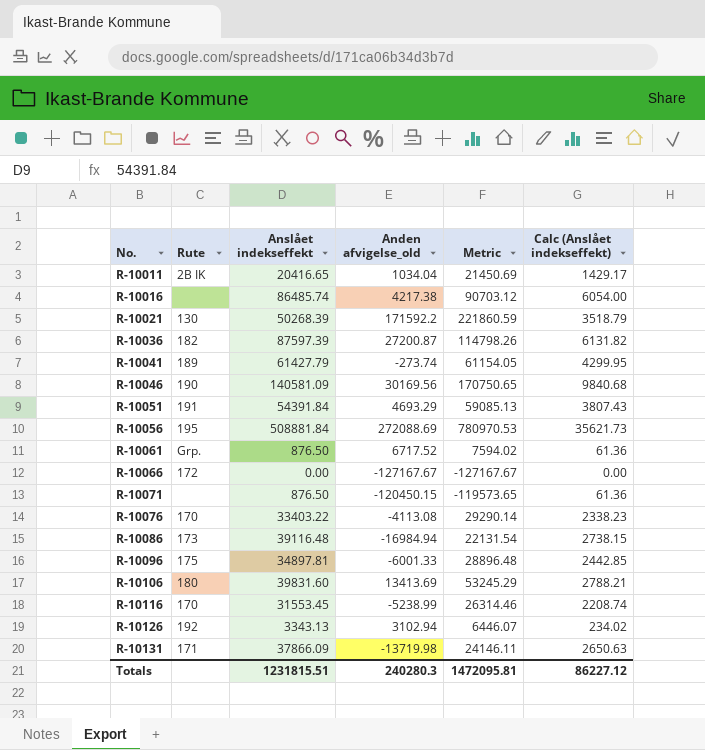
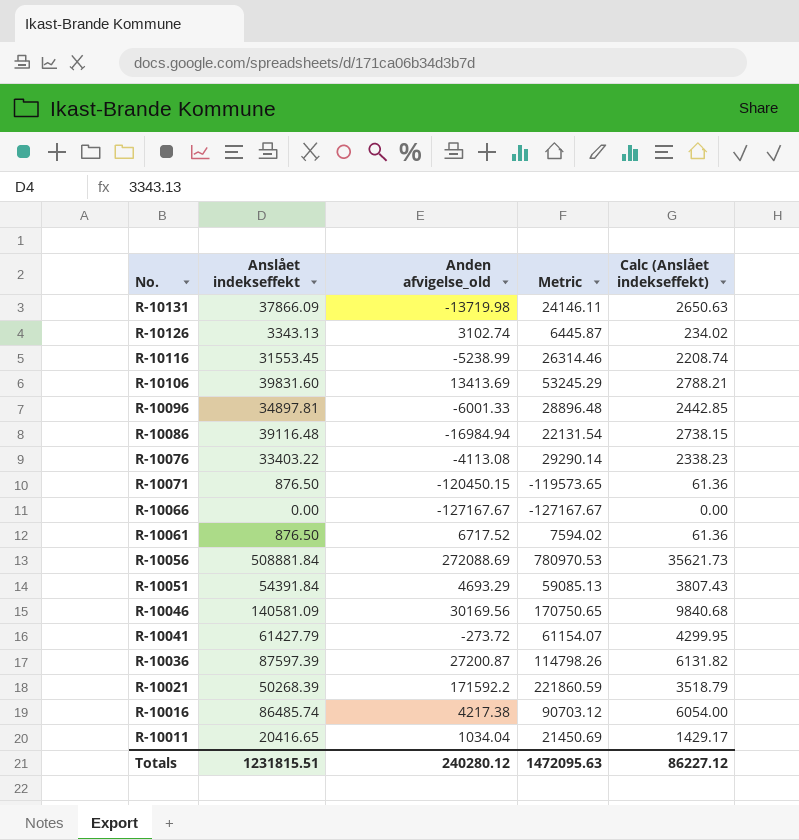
row order: No. ascending -> No. descending
column Rute | position: 2 -> none
R-10126 | Anden afvigelse_old: 3102.94 -> 3102.74
R-10126 | Metric: 6446.07 -> 6445.87
R-10041 | Anden afvigelse_old: -273.74 -> -273.72
R-10041 | Metric: 61154.05 -> 61154.07
Totals | Anden afvigelse_old: 240280.3 -> 240280.12
Totals | Metric: 1472095.81 -> 1472095.63

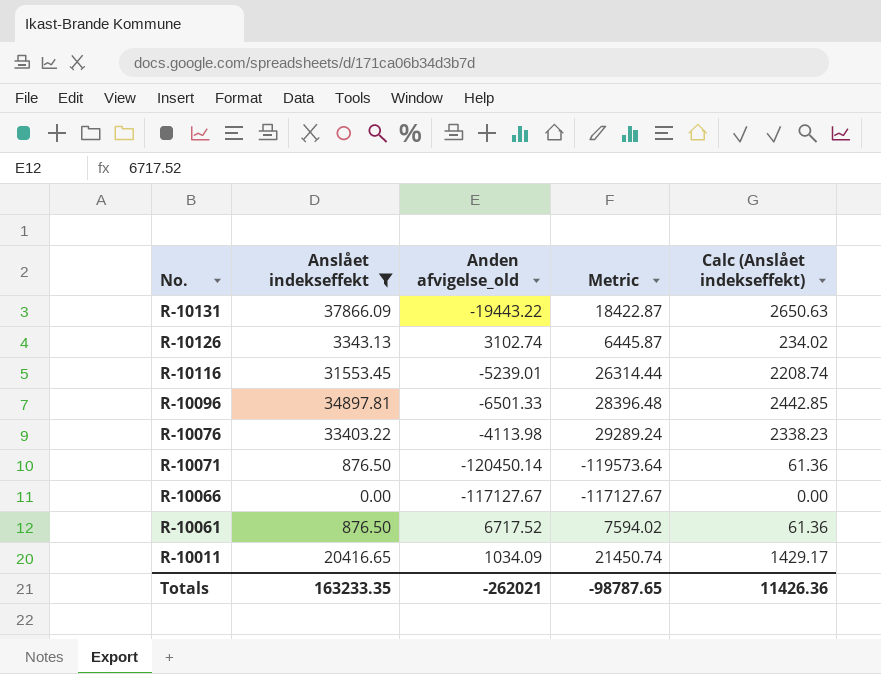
filter: none -> Anslået indekseffekt <= 37866.09
R-10131 | Anden afvigelse_old: -13719.98 -> -19443.22
R-10131 | Metric: 24146.11 -> 18422.87
R-10116 | Anden afvigelse_old: -5238.99 -> -5239.01
R-10116 | Metric: 26314.46 -> 26314.44
R-10096 | Anden afvigelse_old: -6001.33 -> -6501.33
R-10096 | Metric: 28896.48 -> 28396.48
R-10076 | Anden afvigelse_old: -4113.08 -> -4113.98
R-10076 | Metric: 29290.14 -> 29289.24
R-10071 | Anden afvigelse_old: -120450.15 -> -120450.14
R-10071 | Metric: -119573.65 -> -119573.64
R-10066 | Anden afvigelse_old: -127167.67 -> -117127.67
R-10066 | Metric: -127167.67 -> -117127.67
R-10011 | Anden afvigelse_old: 1034.04 -> 1034.09
R-10011 | Metric: 21450.69 -> 21450.74
Totals | Anslået indekseffekt: 1231815.51 -> 163233.35
Totals | Anden afvigelse_old: 240280.12 -> -262021
Totals | Metric: 1472095.63 -> -98787.65
Totals | Calc (Anslået indekseffekt): 86227.12 -> 11426.36

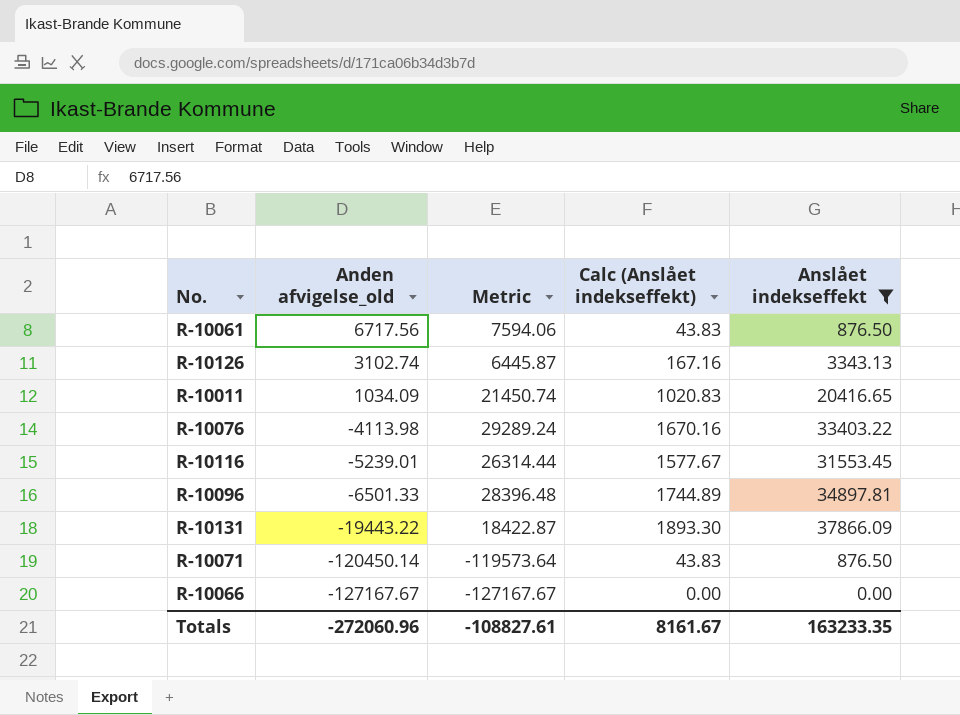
row order: No. descending -> Anden afvigelse_old descending
column Calc (Anslået indekseffekt) | formula: [Anslået indekseffekt] * 0.07 -> [Anslået indekseffekt] * 0.05
column Anslået indekseffekt | position: 2 -> 5
R-10061 | Anden afvigelse_old: 6717.52 -> 6717.56
R-10061 | Metric: 7594.02 -> 7594.06
R-10066 | Anden afvigelse_old: -117127.67 -> -127167.67
R-10066 | Metric: -117127.67 -> -127167.67
Totals | Anden afvigelse_old: -262021 -> -272060.96
Totals | Metric: -98787.65 -> -108827.61
Totals | Calc (Anslået indekseffekt): 11426.36 -> 8161.67

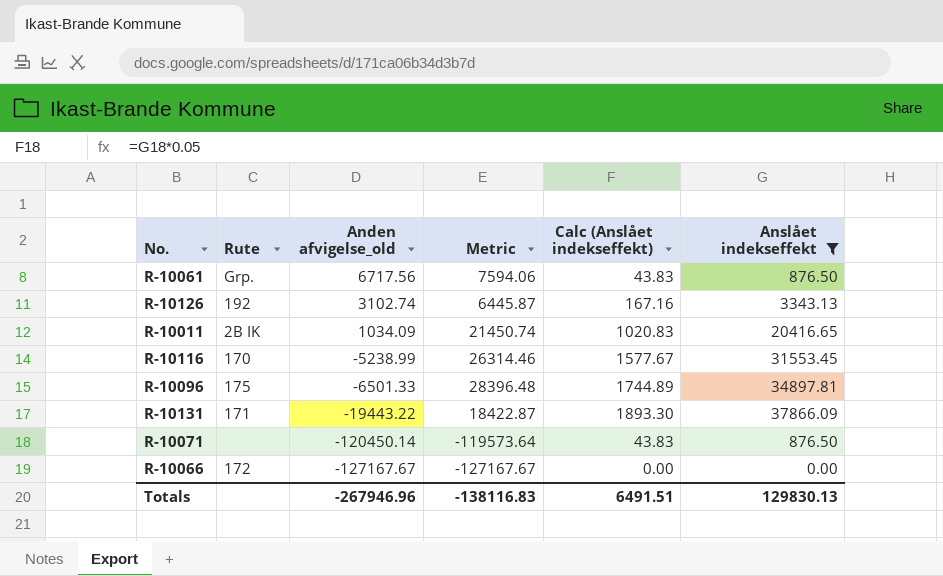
column Rute | position: none -> 2
row R-10076: -4113.98 | 29289.24 | 1670.16 | 33403.22 -> none
R-10116 | Anden afvigelse_old: -5239.01 -> -5238.99
R-10116 | Metric: 26314.44 -> 26314.46
Totals | Anden afvigelse_old: -272060.96 -> -267946.96
Totals | Metric: -108827.61 -> -138116.83
Totals | Calc (Anslået indekseffekt): 8161.67 -> 6491.51
Totals | Anslået indekseffekt: 163233.35 -> 129830.13

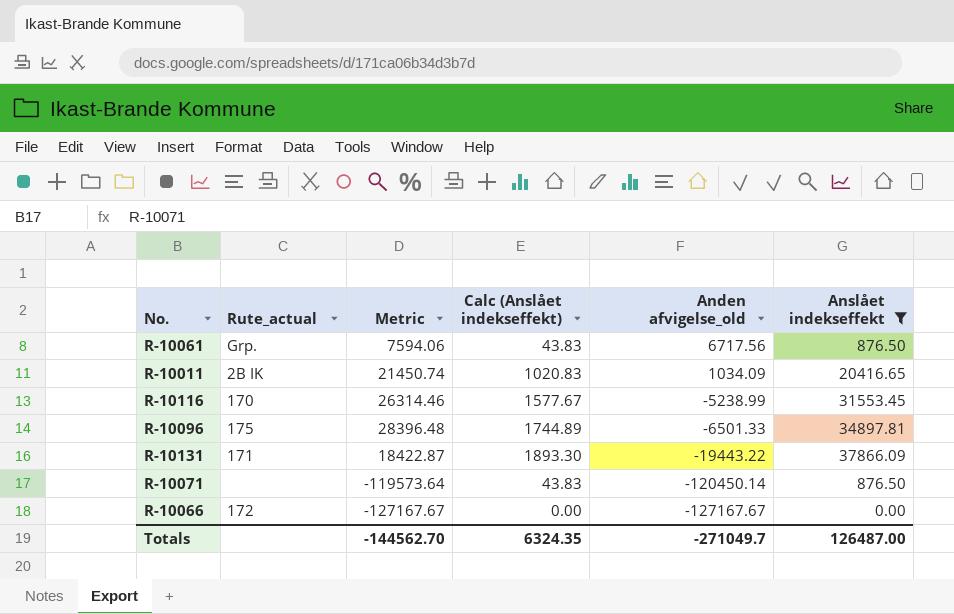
column name: Rute -> Rute_actual
column Anden afvigelse_old | position: 3 -> 5
row R-10126: 192 | 3102.74 | 6445.87 | 167.16 | 3343.13 -> none
Totals | Metric: -138116.83 -> -144562.70
Totals | Calc (Anslået indekseffekt): 6491.51 -> 6324.35
Totals | Anden afvigelse_old: -267946.96 -> -271049.7
Totals | Anslået indekseffekt: 129830.13 -> 126487.00

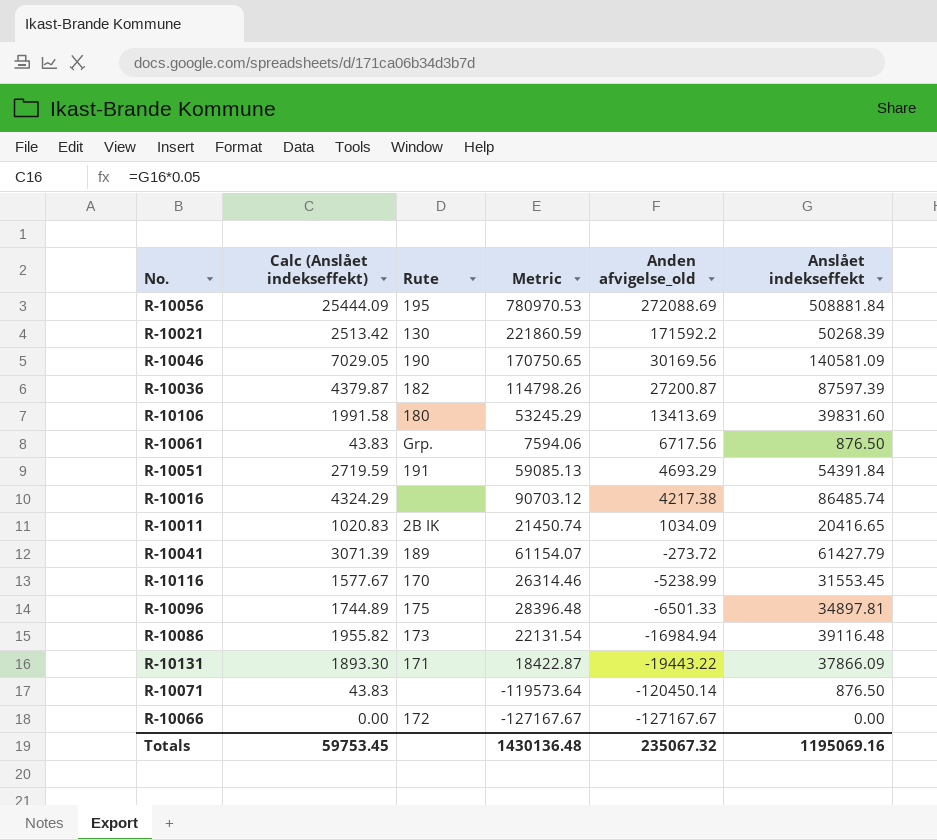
filter: Anslået indekseffekt <= 37866.09 -> none
column Calc (Anslået indekseffekt) | position: 4 -> 2
column name: Rute_actual -> Rute
Totals | Calc (Anslået indekseffekt): 6324.35 -> 59753.45
Totals | Metric: -144562.70 -> 1430136.48
Totals | Anden afvigelse_old: -271049.7 -> 235067.32
Totals | Anslået indekseffekt: 126487.00 -> 1195069.16

